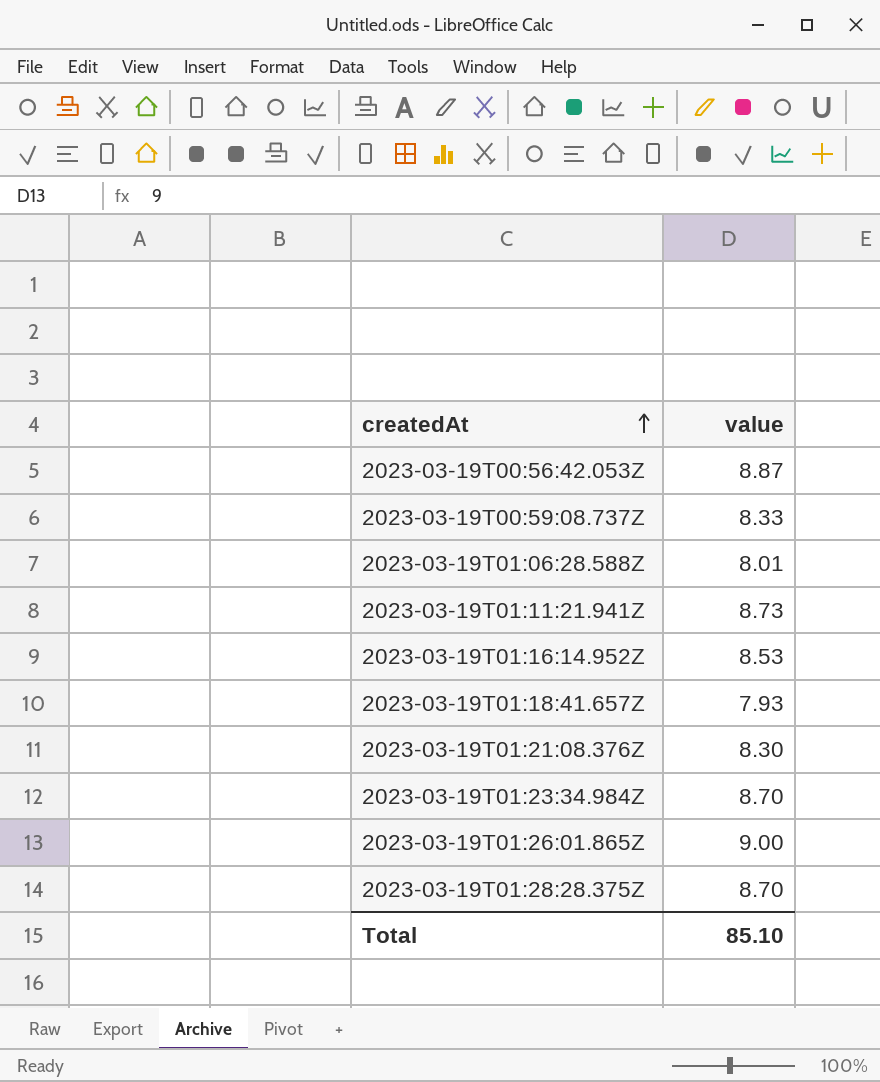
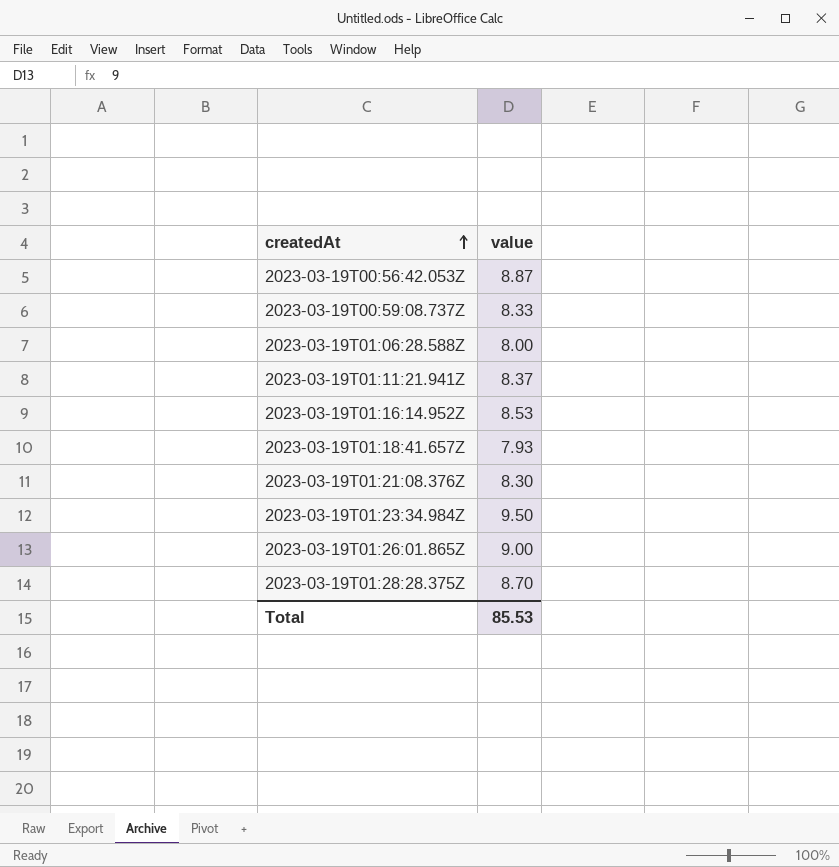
2023-03-19T01:06:28.588Z | value: 8.01 -> 8.00
2023-03-19T01:11:21.941Z | value: 8.73 -> 8.37
2023-03-19T01:23:34.984Z | value: 8.70 -> 9.50
Total | value: 85.10 -> 85.53

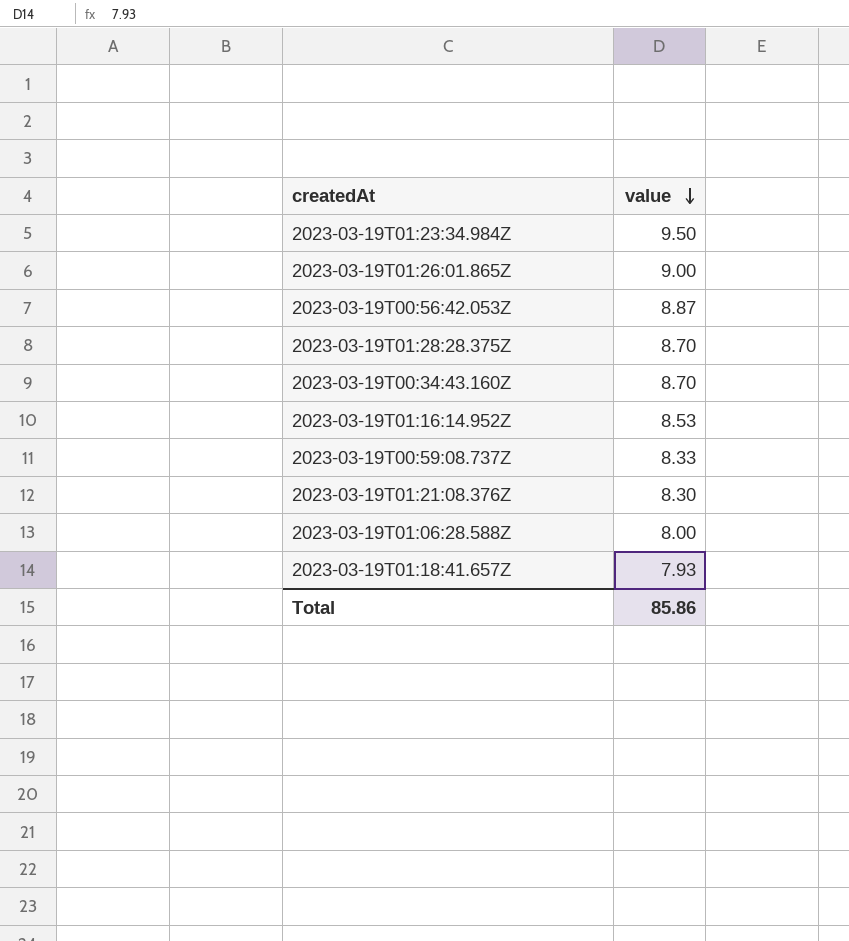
row order: createdAt ascending -> value descending
row 2023-03-19T01:11:21.941Z: 8.37 -> none
row 2023-03-19T00:34:43.160Z: none -> 8.70
Total | value: 85.53 -> 85.86

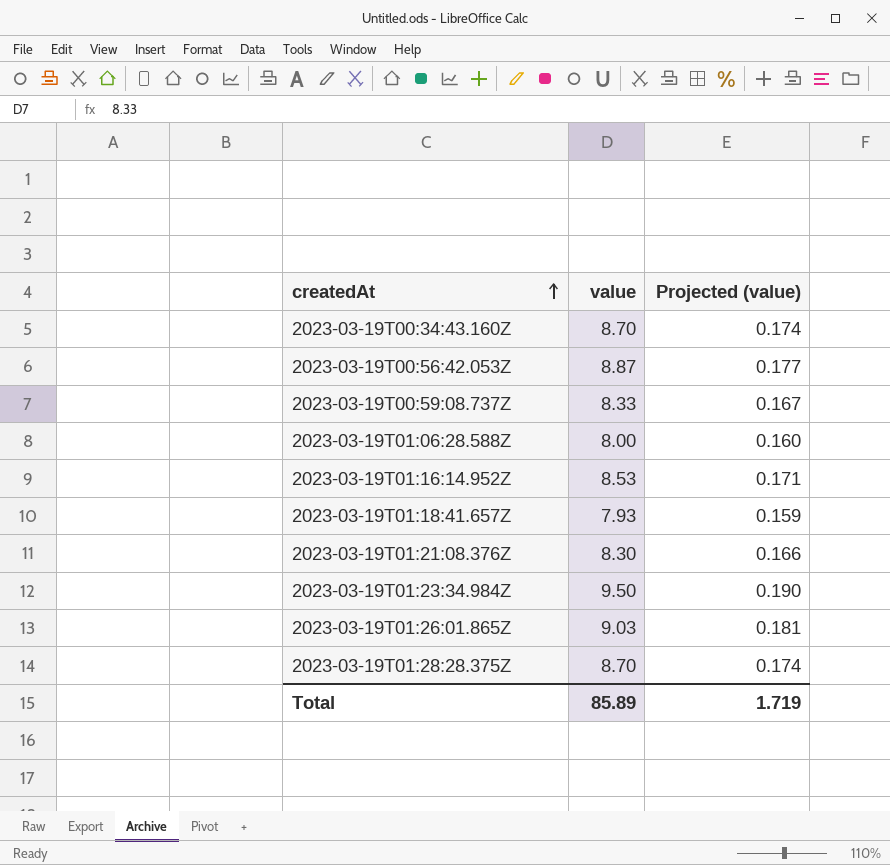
row order: value descending -> createdAt ascending
column Projected (value) | formula: none -> [value] * 0.02
2023-03-19T01:26:01.865Z | value: 9.00 -> 9.03
Total | value: 85.86 -> 85.89

